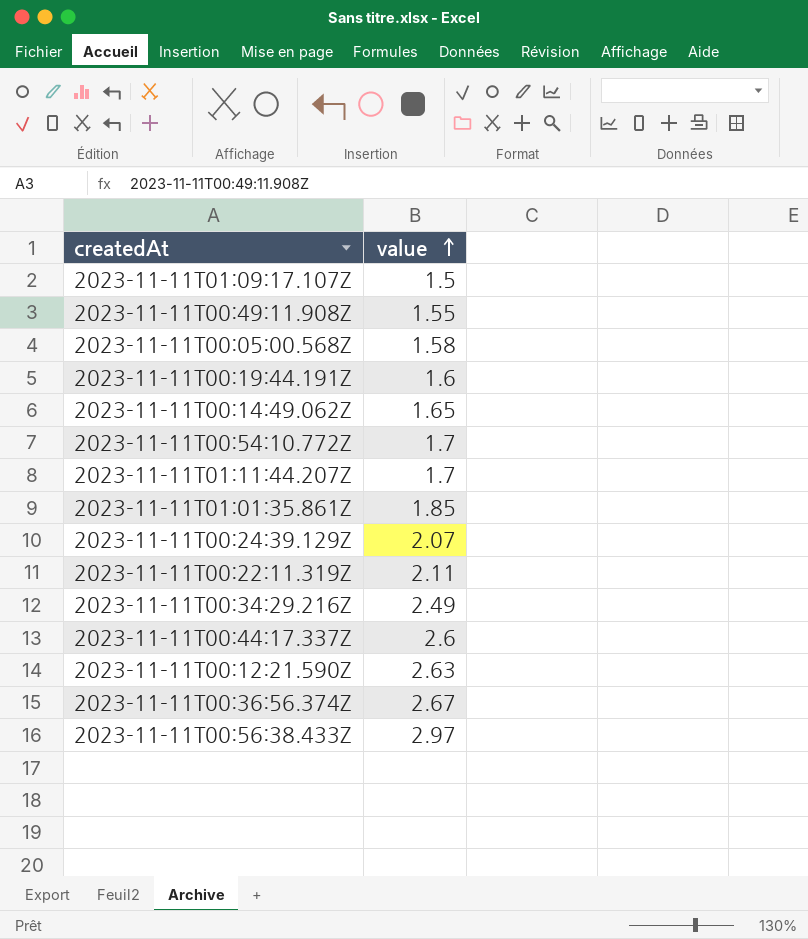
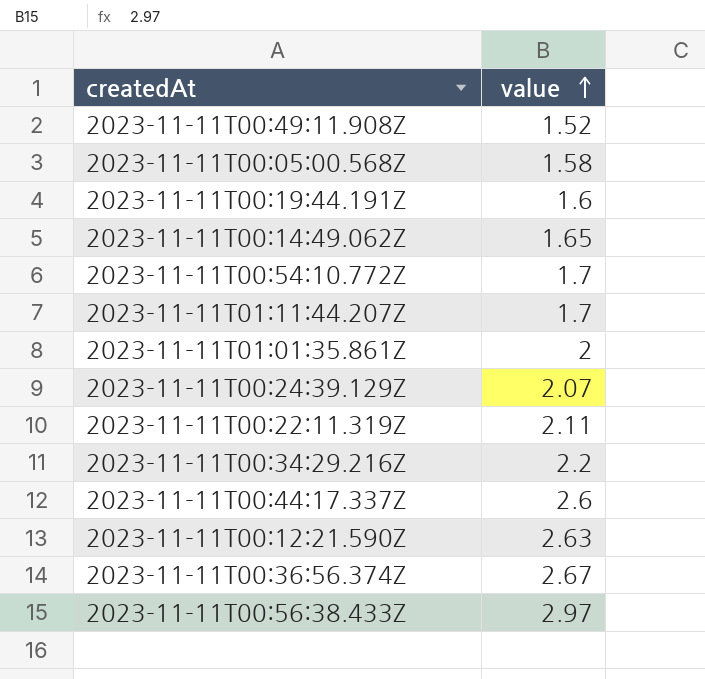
row 2023-11-11T01:09:17.107Z: 1.5 -> none
2023-11-11T00:49:11.908Z | value: 1.55 -> 1.52
2023-11-11T01:01:35.861Z | value: 1.85 -> 2
2023-11-11T00:34:29.216Z | value: 2.49 -> 2.2

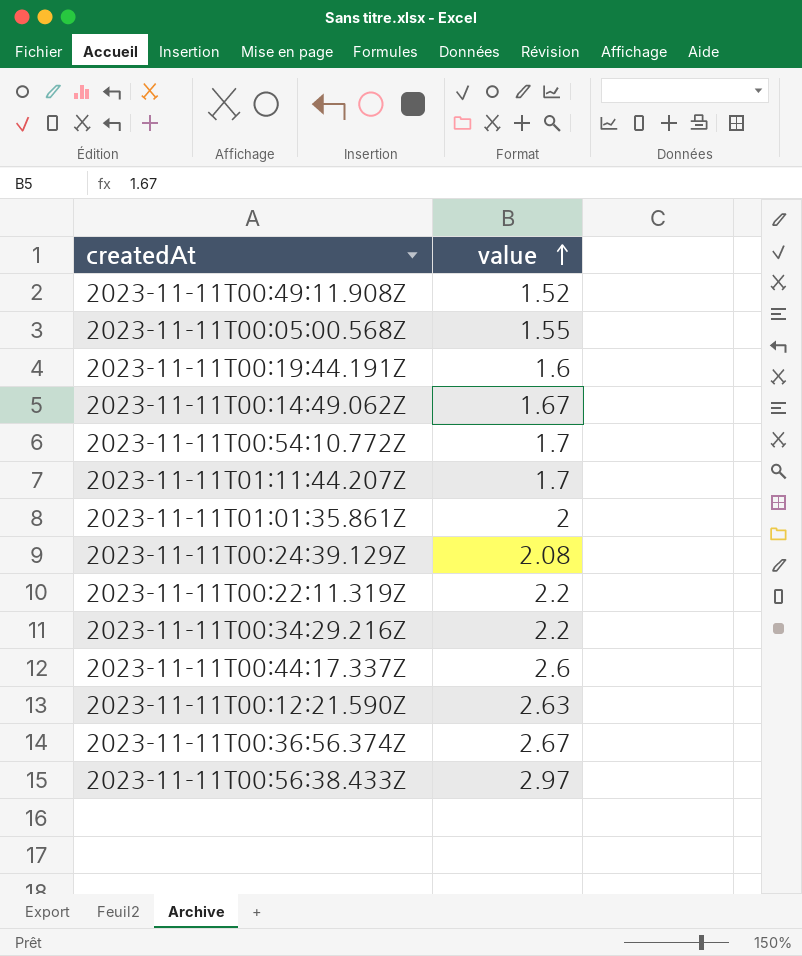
2023-11-11T00:05:00.568Z | value: 1.58 -> 1.55
2023-11-11T00:14:49.062Z | value: 1.65 -> 1.67
2023-11-11T00:24:39.129Z | value: 2.07 -> 2.08
2023-11-11T00:22:11.319Z | value: 2.11 -> 2.2

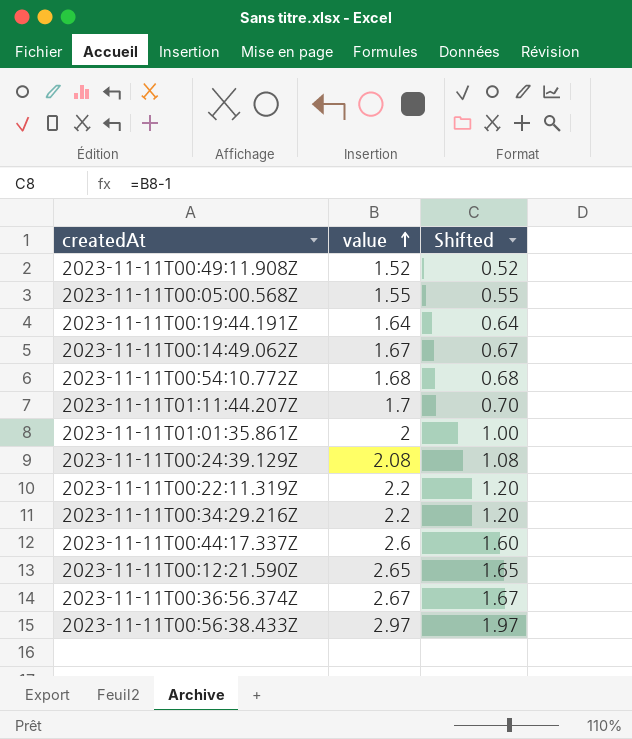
column Shifted | formula: none -> [value] - 1
2023-11-11T00:19:44.191Z | value: 1.6 -> 1.64
2023-11-11T00:54:10.772Z | value: 1.7 -> 1.68
2023-11-11T00:12:21.590Z | value: 2.63 -> 2.65

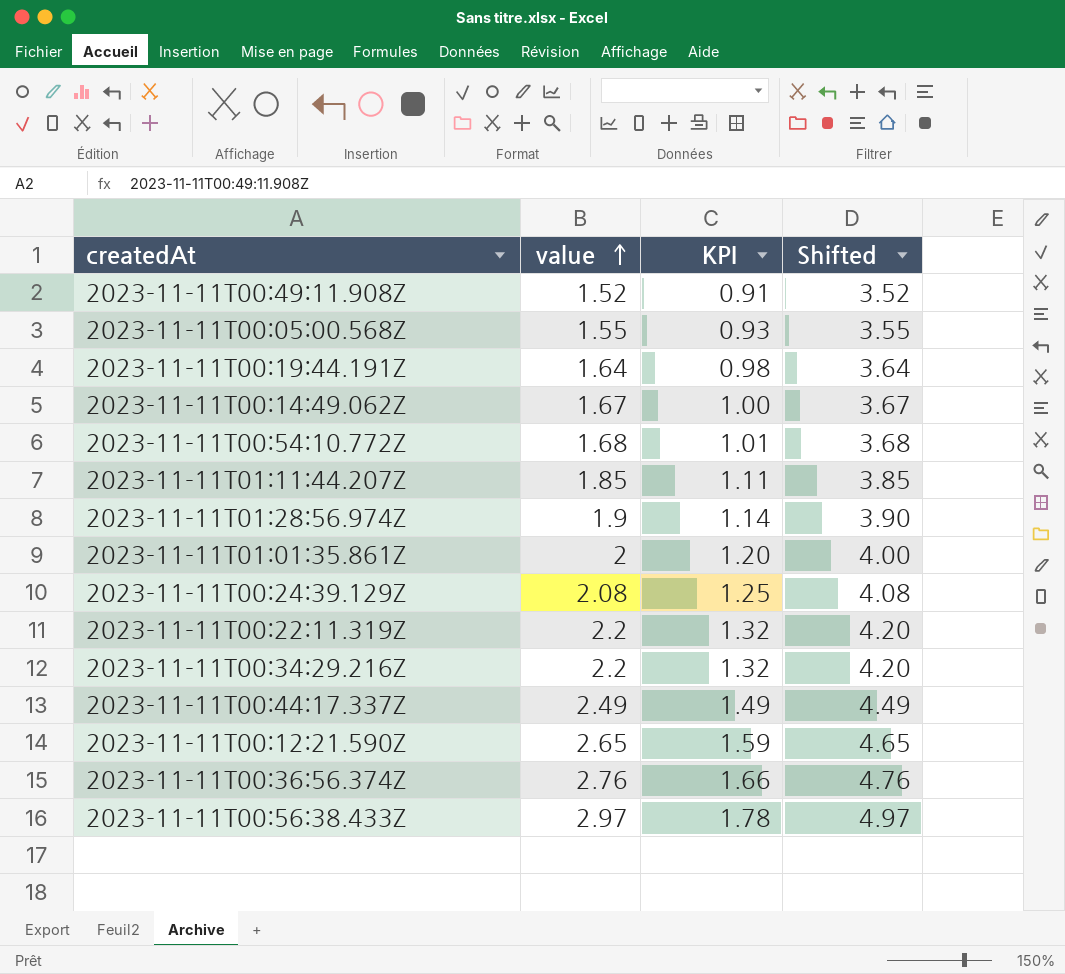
column KPI | formula: none -> [value] * 0.6
column Shifted | formula: [value] - 1 -> [value] + 2
2023-11-11T01:11:44.207Z | value: 1.7 -> 1.85
row 2023-11-11T01:28:56.974Z: none -> 1.9 | 1.14 | 3.90
2023-11-11T00:44:17.337Z | value: 2.6 -> 2.49
2023-11-11T00:36:56.374Z | value: 2.67 -> 2.76

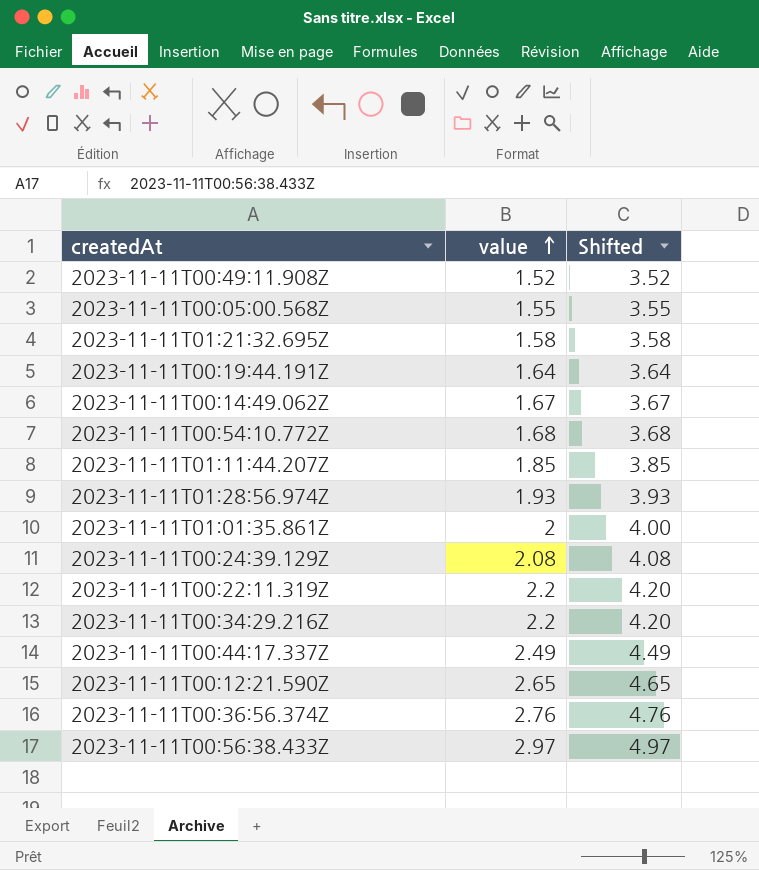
column KPI | formula: [value] * 0.6 -> none
row 2023-11-11T01:21:32.695Z: none -> 1.58 | 3.58
2023-11-11T01:28:56.974Z | value: 1.9 -> 1.93
2023-11-11T01:28:56.974Z | Shifted: 3.90 -> 3.93

